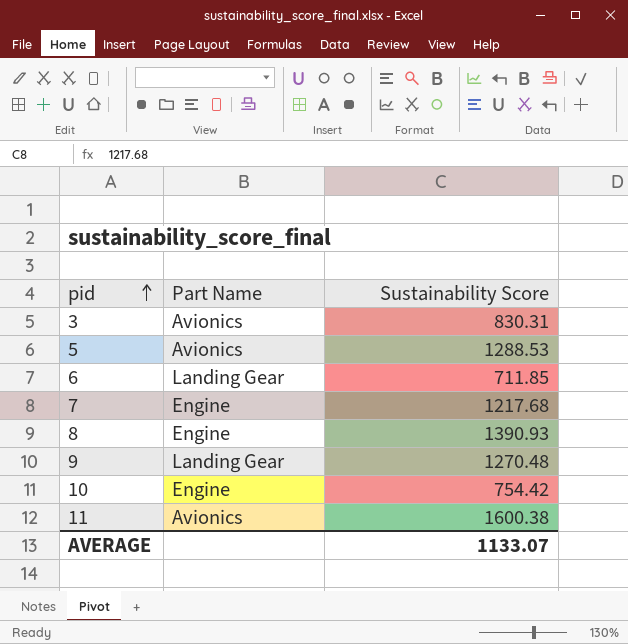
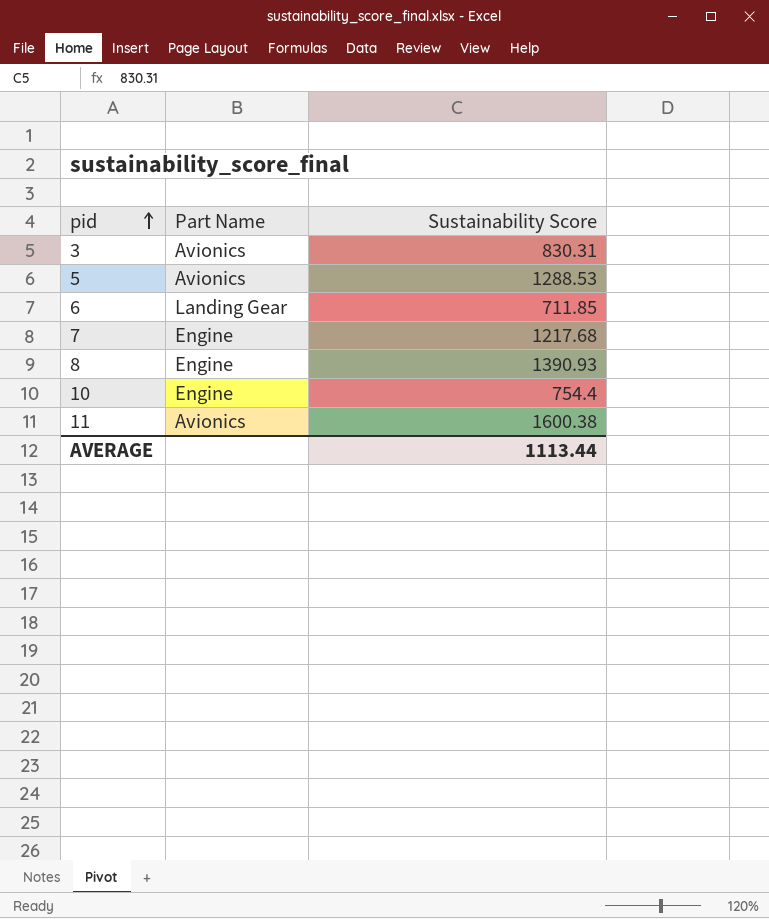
row 9: Landing Gear | 1270.48 -> none
10 | Sustainability Score: 754.42 -> 754.4
AVERAGE | Sustainability Score: 1133.07 -> 1113.44

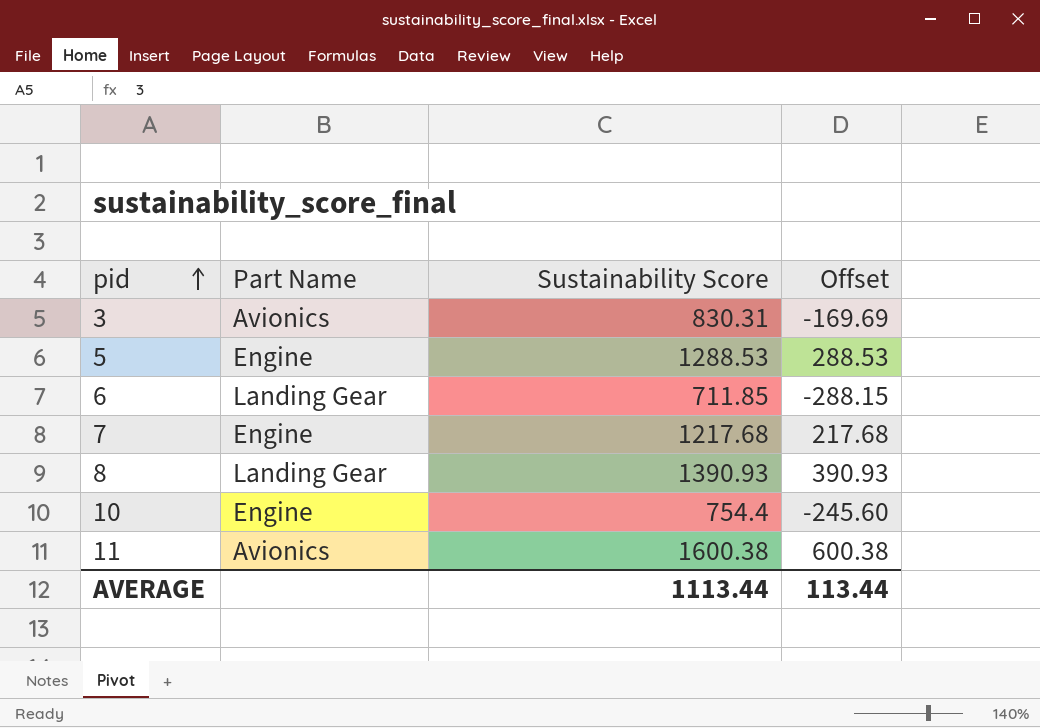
column Offset | formula: none -> [Sustainability Score] - 1000
5 | Part Name: Avionics -> Engine
8 | Part Name: Engine -> Landing Gear

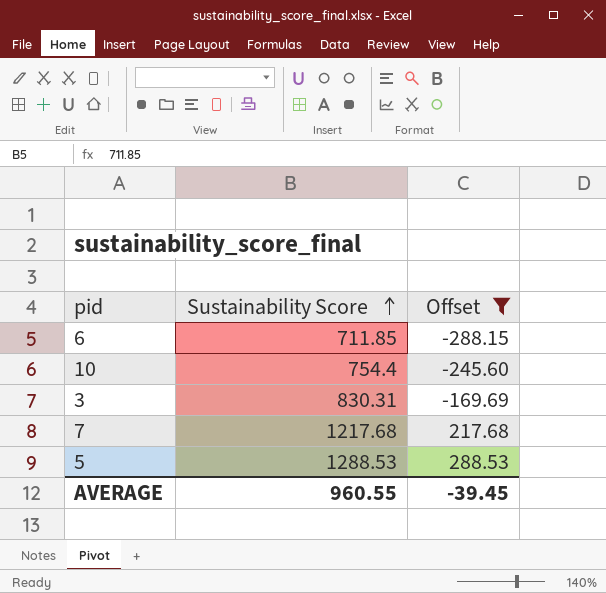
filter: none -> Offset <= 288.53
row order: pid ascending -> Sustainability Score ascending
column Part Name | position: 2 -> none
AVERAGE | Sustainability Score: 1113.44 -> 960.55
AVERAGE | Offset: 113.44 -> -39.45

